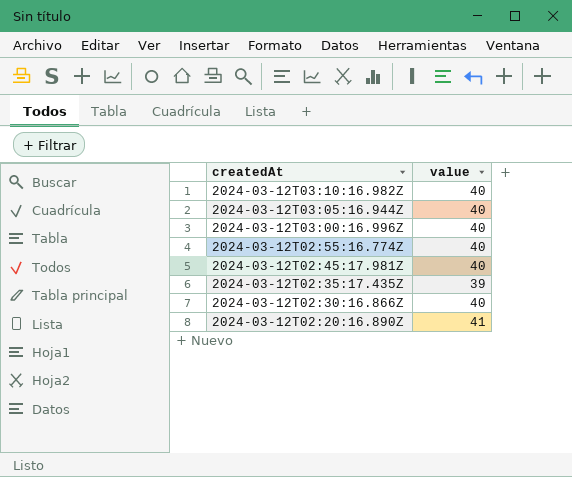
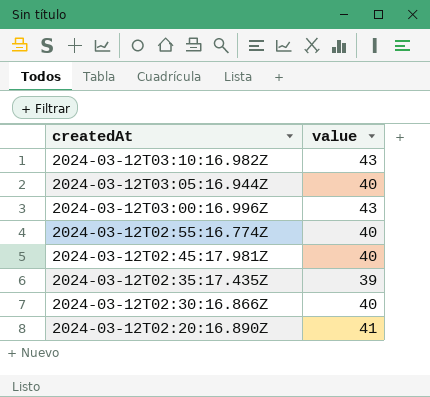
2024-03-12T03:10:16.982Z | value: 40 -> 43
2024-03-12T03:00:16.996Z | value: 40 -> 43

